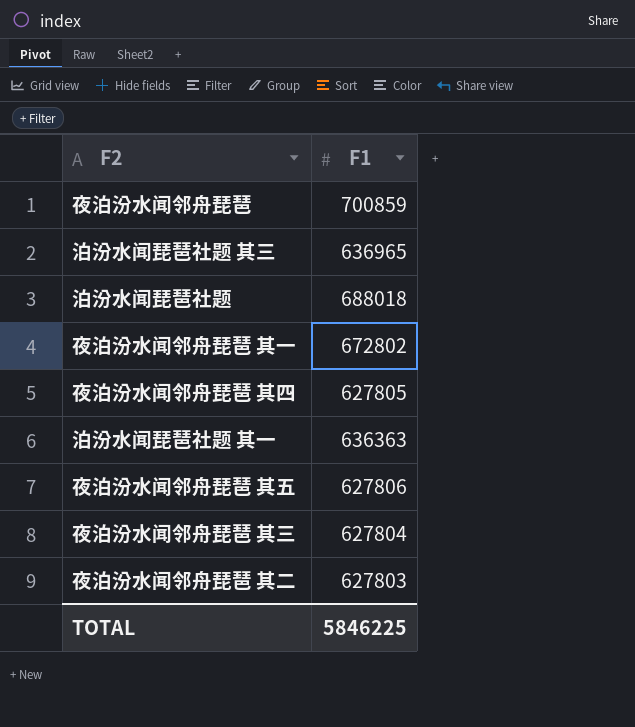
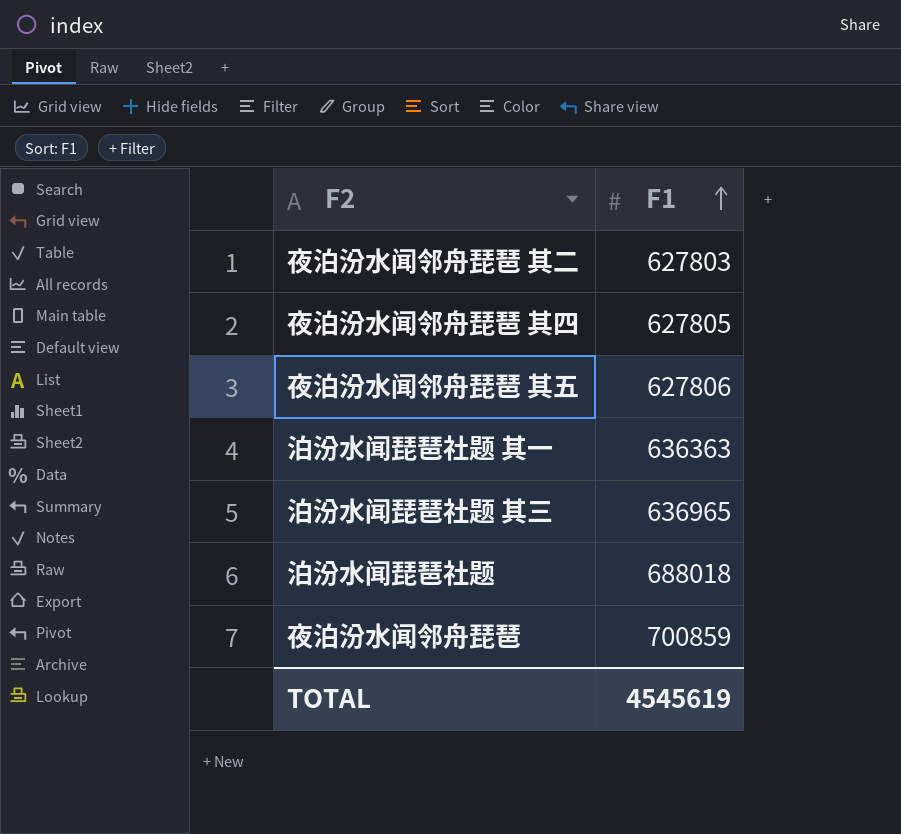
row order: none -> F1 ascending
row 夜泊汾水闻邻舟琵琶 其一: 672802 -> none
row 夜泊汾水闻邻舟琵琶 其三: 627804 -> none
TOTAL | F1: 5846225 -> 4545619

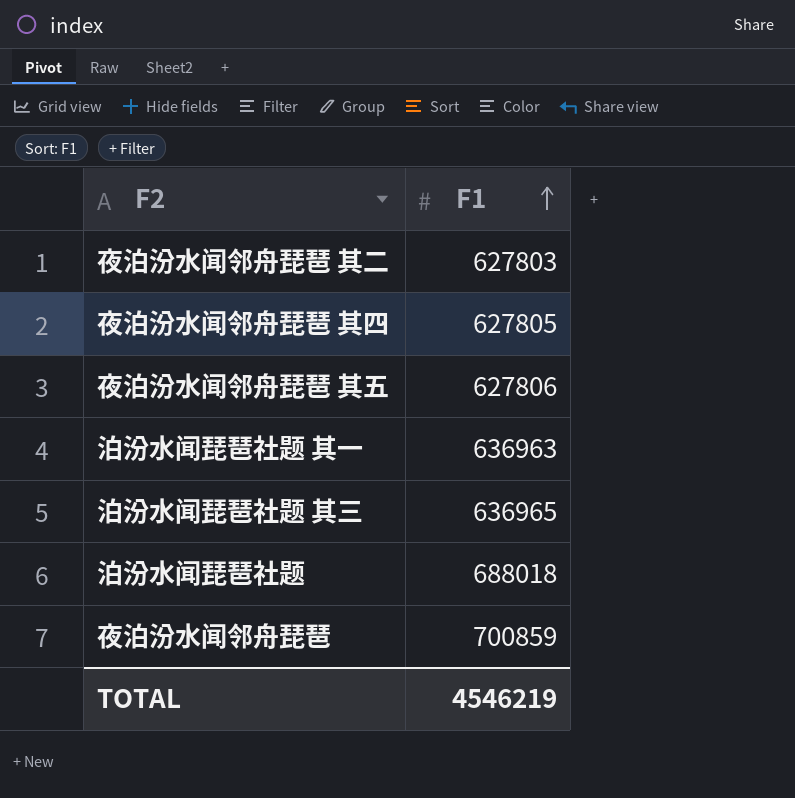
泊汾水闻琵琶社题 其一 | F1: 636363 -> 636963
TOTAL | F1: 4545619 -> 4546219

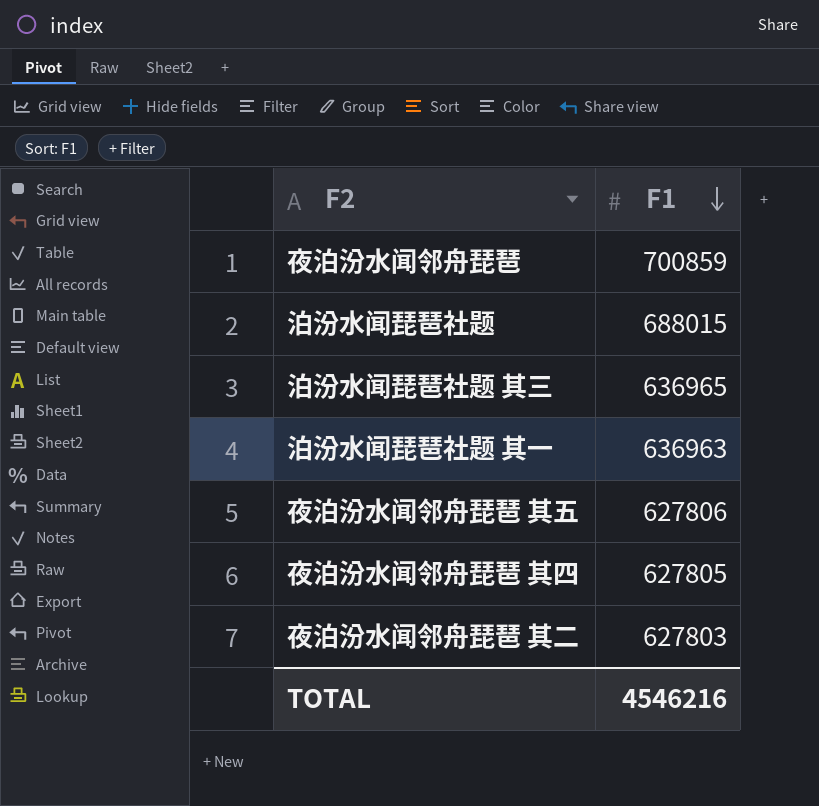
row order: F1 ascending -> F1 descending
泊汾水闻琵琶社题 | F1: 688018 -> 688015
TOTAL | F1: 4546219 -> 4546216

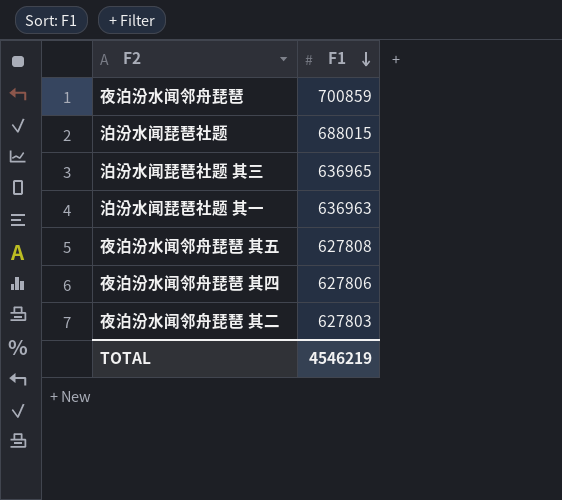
夜泊汾水闻邻舟琵琶 其五 | F1: 627806 -> 627808
夜泊汾水闻邻舟琵琶 其四 | F1: 627805 -> 627806
TOTAL | F1: 4546216 -> 4546219

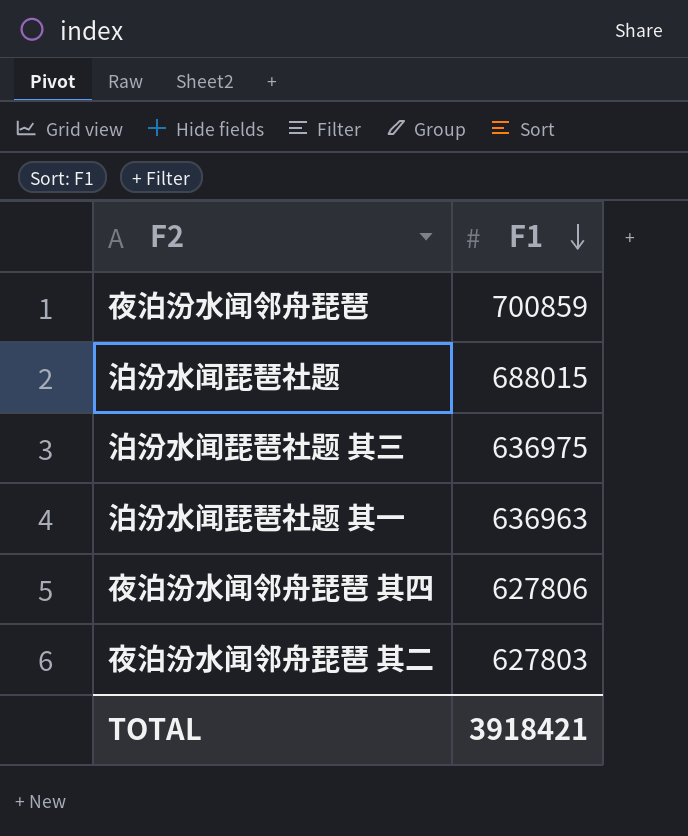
row 夜泊汾水闻邻舟琵琶 其五: 627808 -> none
泊汾水闻琵琶社题 其三 | F1: 636965 -> 636975
TOTAL | F1: 4546219 -> 3918421

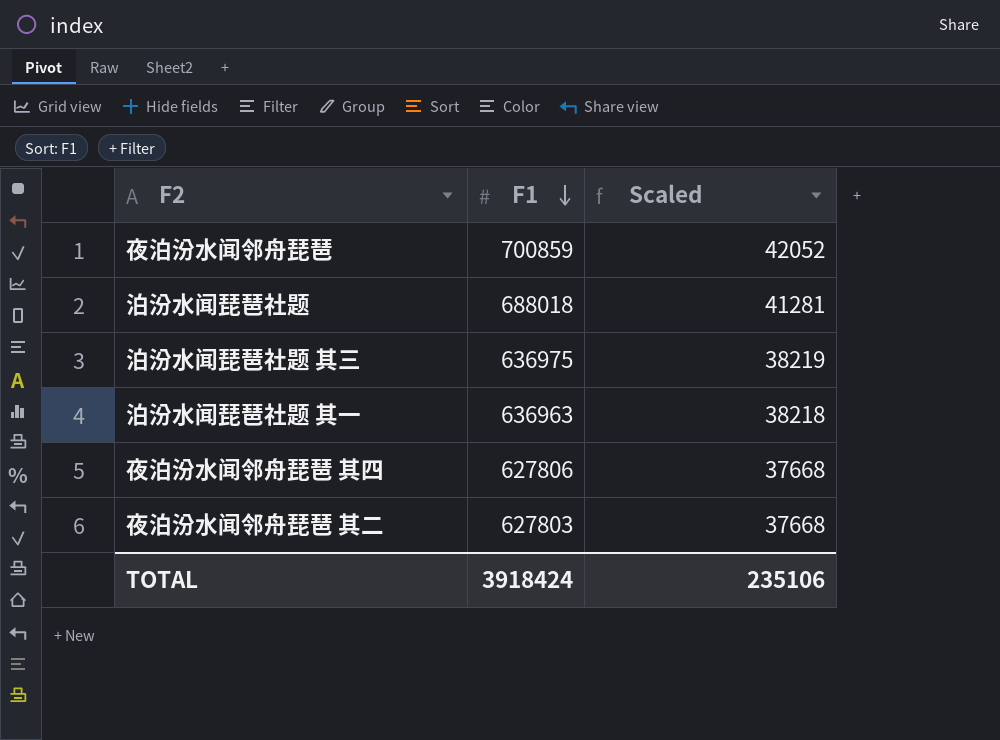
column Scaled | formula: none -> [F1] * 0.06
泊汾水闻琵琶社题 | F1: 688015 -> 688018
TOTAL | F1: 3918421 -> 3918424

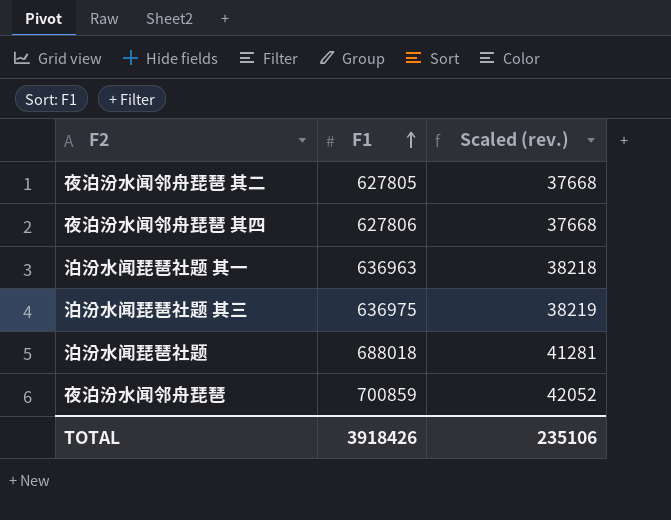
row order: F1 descending -> F1 ascending
column name: Scaled -> Scaled (rev.)
夜泊汾水闻邻舟琵琶 其二 | F1: 627803 -> 627805
TOTAL | F1: 3918424 -> 3918426

